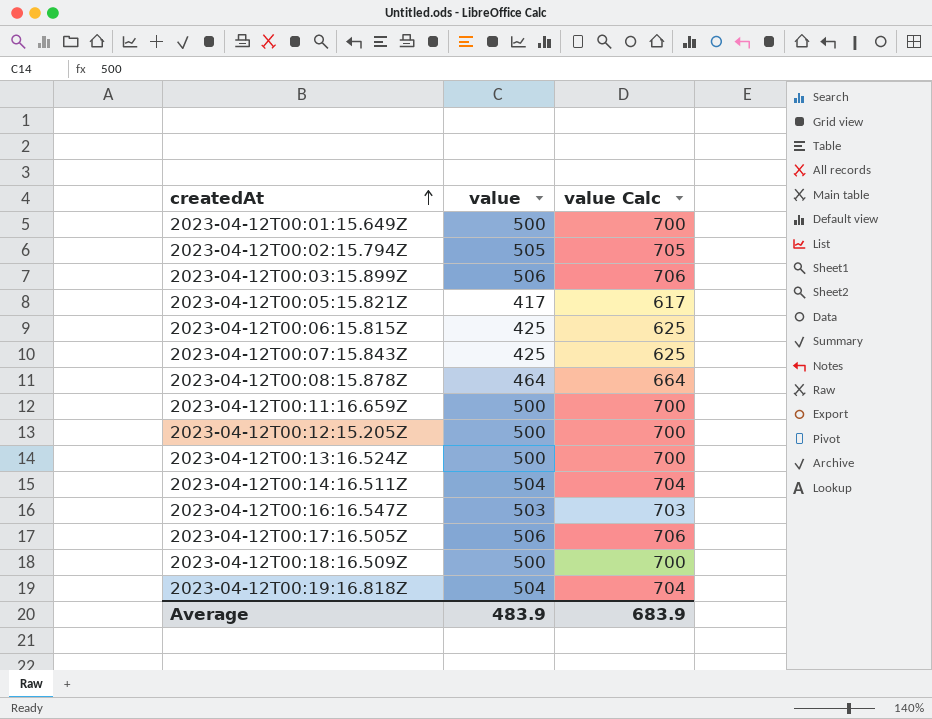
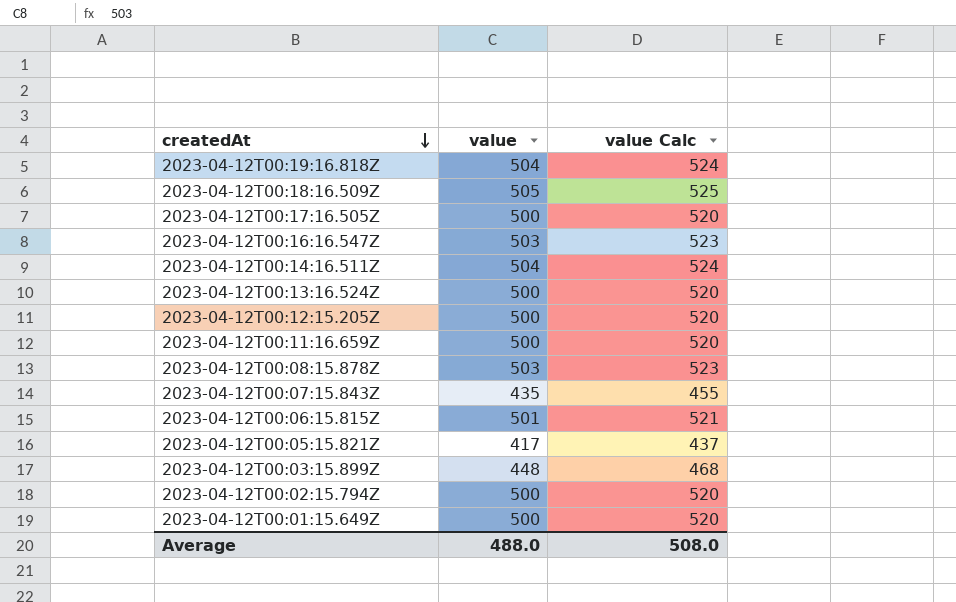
row order: createdAt ascending -> createdAt descending
column value Calc | formula: [value] + 200 -> [value] + 20
2023-04-12T00:18:16.509Z | value: 500 -> 505
2023-04-12T00:17:16.505Z | value: 506 -> 500
2023-04-12T00:08:15.878Z | value: 464 -> 503
2023-04-12T00:07:15.843Z | value: 425 -> 435
2023-04-12T00:06:15.815Z | value: 425 -> 501
2023-04-12T00:03:15.899Z | value: 506 -> 448
2023-04-12T00:02:15.794Z | value: 505 -> 500
Average | value: 483.9 -> 488.0
Average | value Calc: 683.9 -> 508.0

